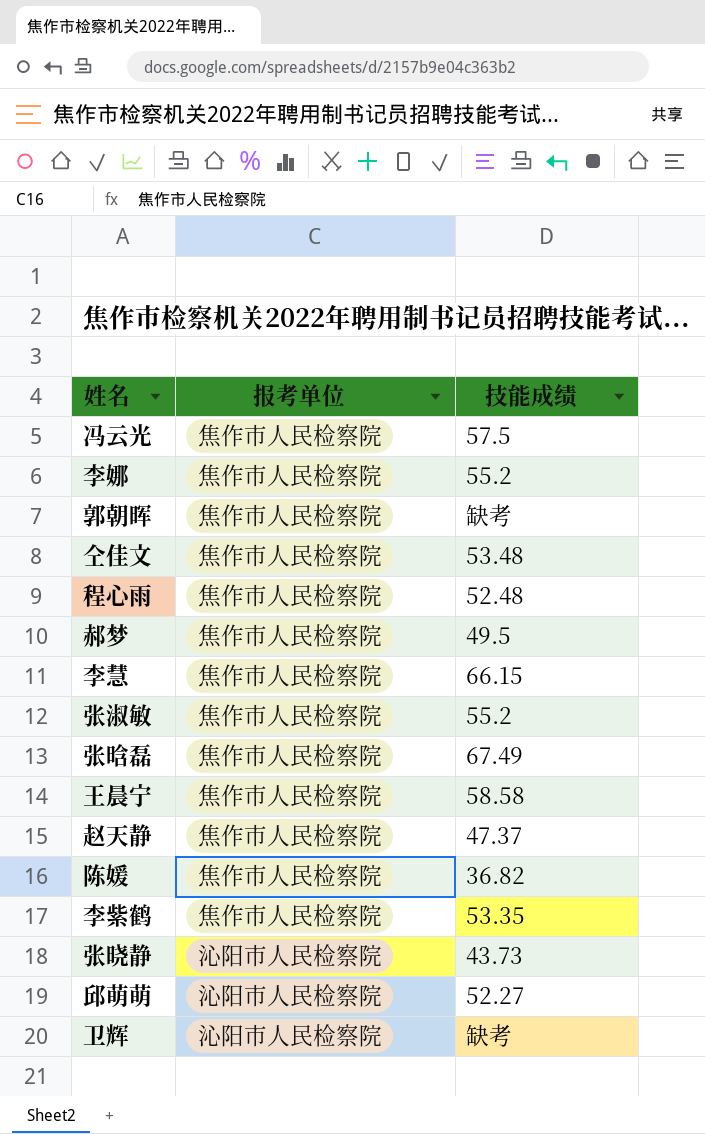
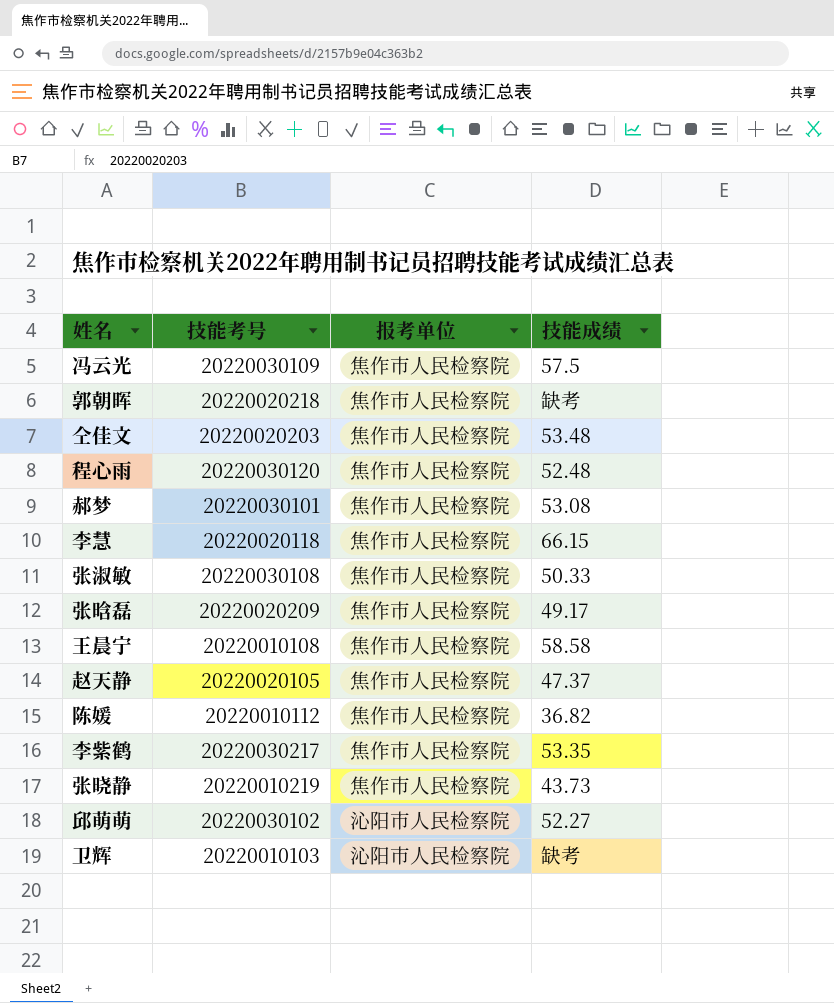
column 技能考号 | position: none -> 2
row 李娜: 焦作市人民检察院 | 55.2 -> none
郝梦 | 技能成绩: 49.5 -> 53.08
张淑敏 | 技能成绩: 55.2 -> 50.33
张晗磊 | 技能成绩: 67.49 -> 49.17
张晓静 | 报考单位: 沁阳市人民检察院 -> 焦作市人民检察院

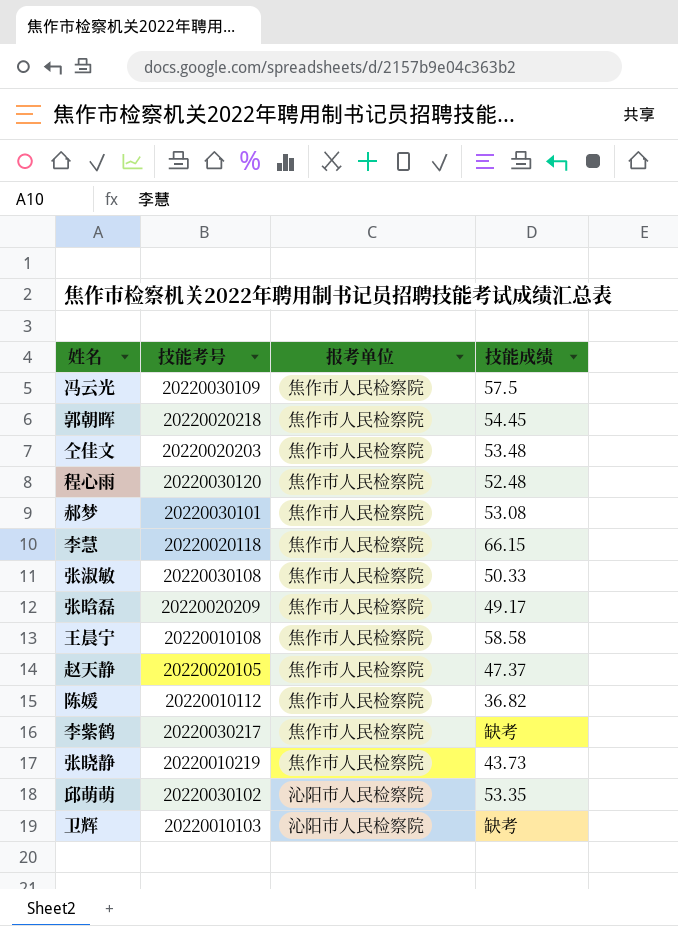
郭朝晖 | 技能成绩: 缺考 -> 54.45
李紫鹤 | 技能成绩: 53.35 -> 缺考
邱萌萌 | 技能成绩: 52.27 -> 53.35

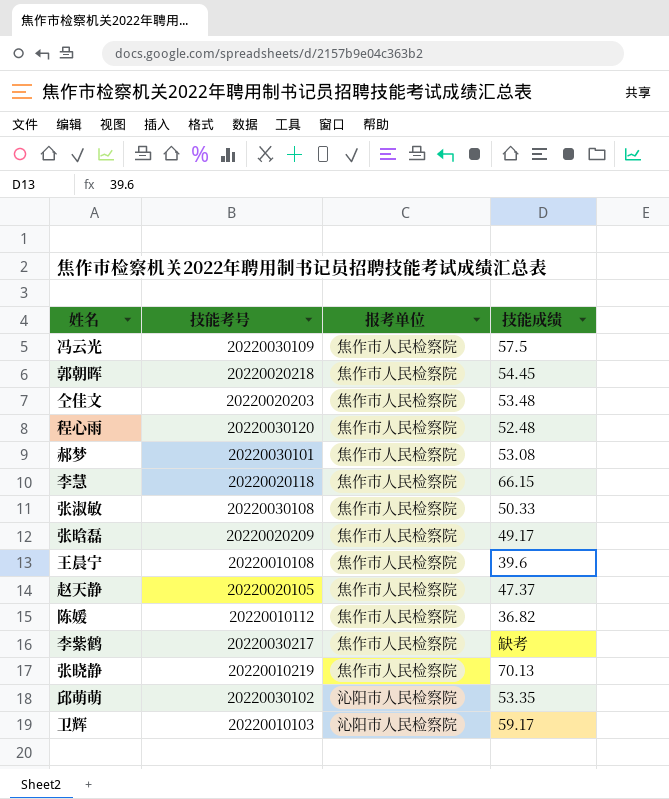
王晨宁 | 技能成绩: 58.58 -> 39.6
张晓静 | 技能成绩: 43.73 -> 70.13
卫辉 | 技能成绩: 缺考 -> 59.17

